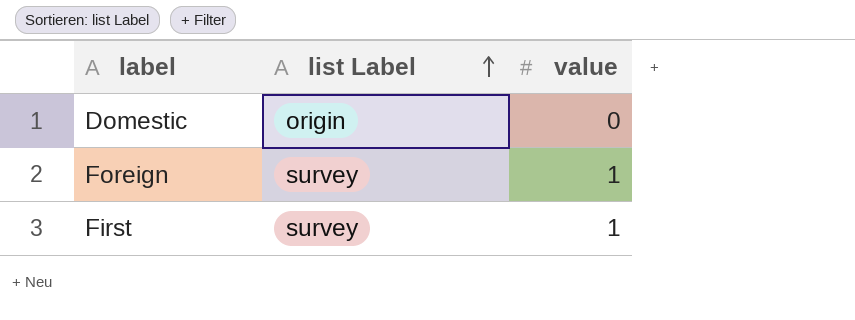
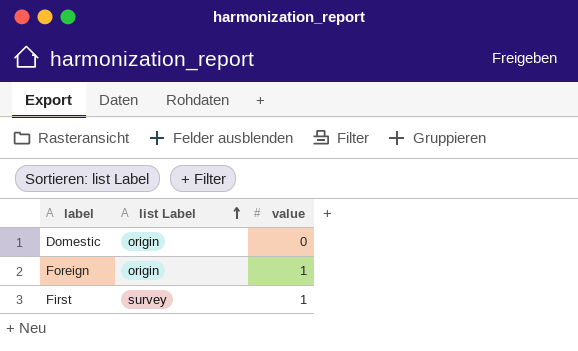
Foreign | list Label: survey -> origin

